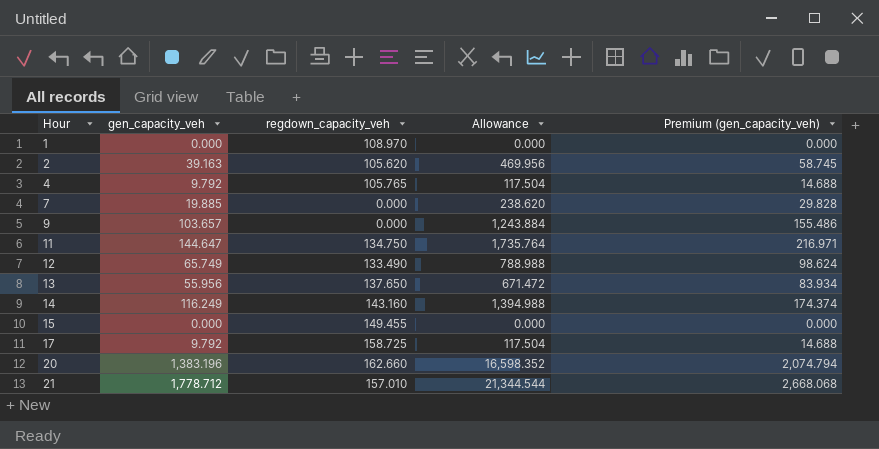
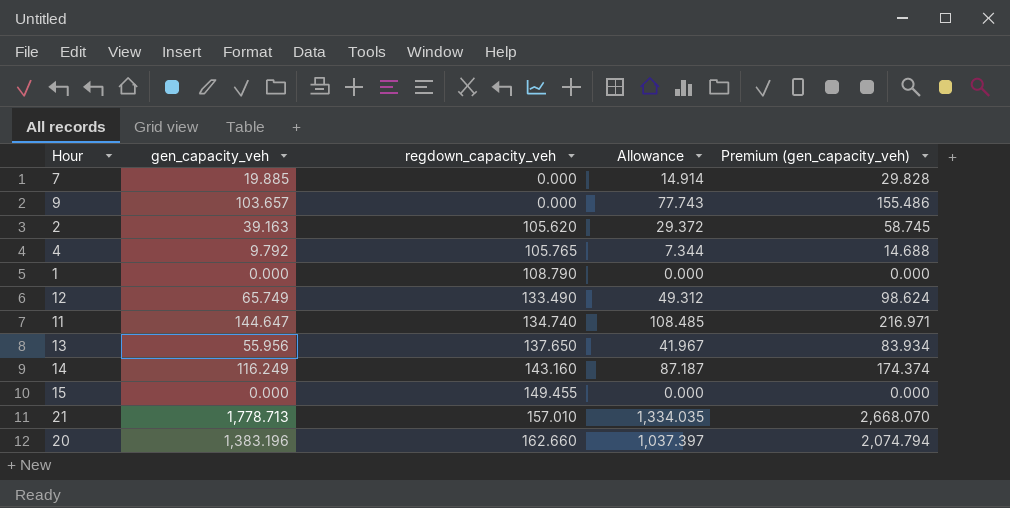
row order: Hour ascending -> regdown_capacity_veh ascending
column Allowance | formula: [gen_capacity_veh] * 12 -> [gen_capacity_veh] * 0.75
row 17: 9.792 | 158.725 | 117.504 | 14.688 -> none
1 | regdown_capacity_veh: 108.970 -> 108.790
11 | regdown_capacity_veh: 134.750 -> 134.740
21 | gen_capacity_veh: 1,778.712 -> 1,778.713
21 | Premium (gen_capacity_veh): 2,668.068 -> 2,668.070

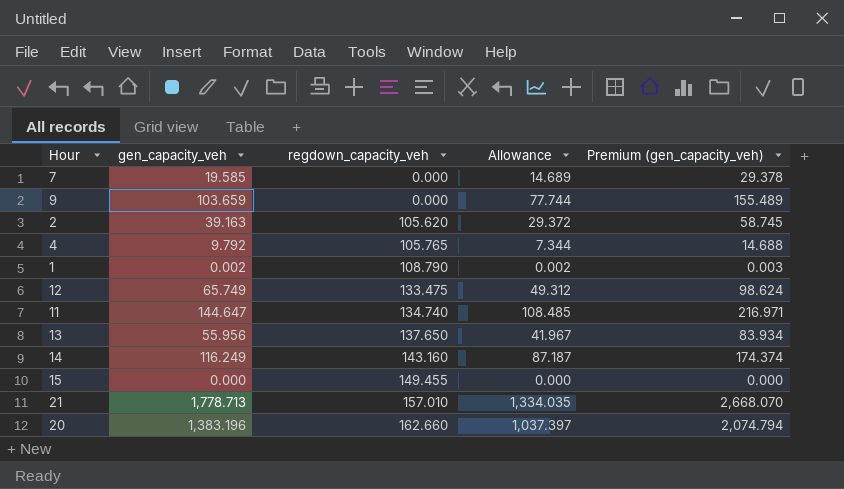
7 | gen_capacity_veh: 19.885 -> 19.585
7 | Allowance: 14.914 -> 14.689
7 | Premium (gen_capacity_veh): 29.828 -> 29.378
9 | gen_capacity_veh: 103.657 -> 103.659
9 | Allowance: 77.743 -> 77.744
9 | Premium (gen_capacity_veh): 155.486 -> 155.489
1 | gen_capacity_veh: 0.000 -> 0.002
1 | Allowance: 0.000 -> 0.002
1 | Premium (gen_capacity_veh): 0.000 -> 0.003
12 | regdown_capacity_veh: 133.490 -> 133.475

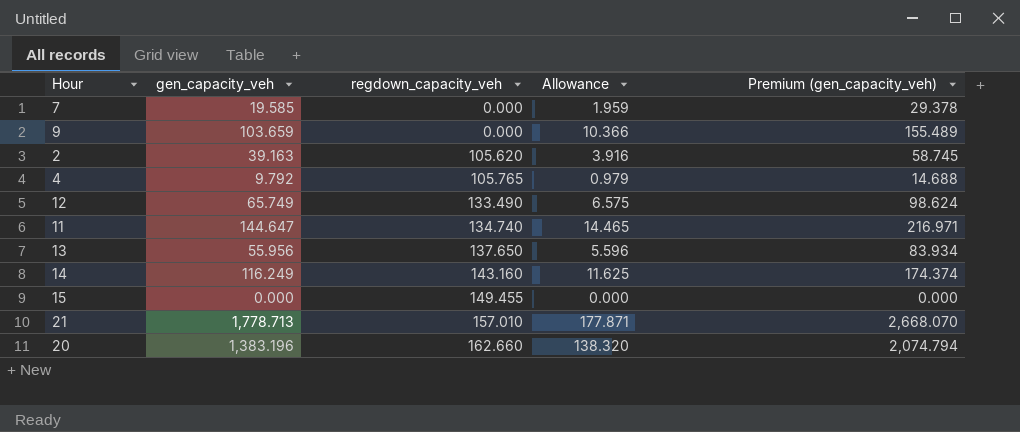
column Allowance | formula: [gen_capacity_veh] * 0.75 -> [gen_capacity_veh] * 0.1
row 1: 0.002 | 108.790 | 0.002 | 0.003 -> none
12 | regdown_capacity_veh: 133.475 -> 133.490

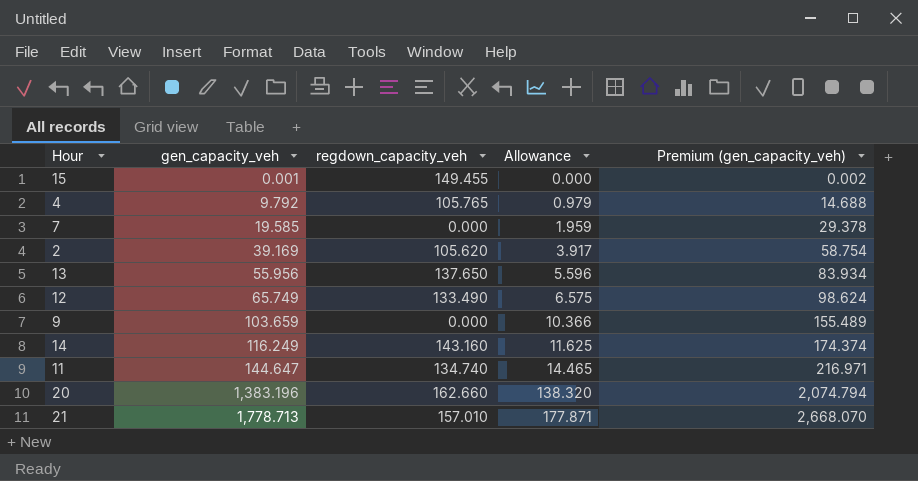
row order: regdown_capacity_veh ascending -> gen_capacity_veh ascending
15 | gen_capacity_veh: 0.000 -> 0.001
15 | Premium (gen_capacity_veh): 0.000 -> 0.002
2 | gen_capacity_veh: 39.163 -> 39.169
2 | Allowance: 3.916 -> 3.917
2 | Premium (gen_capacity_veh): 58.745 -> 58.754

